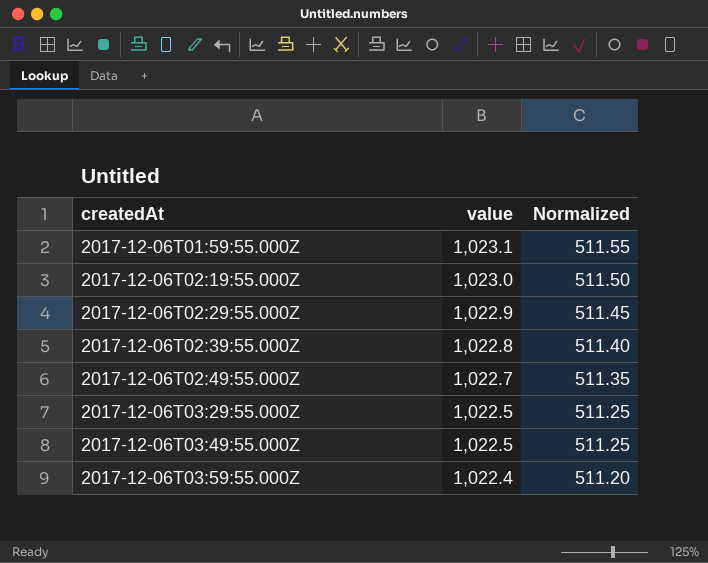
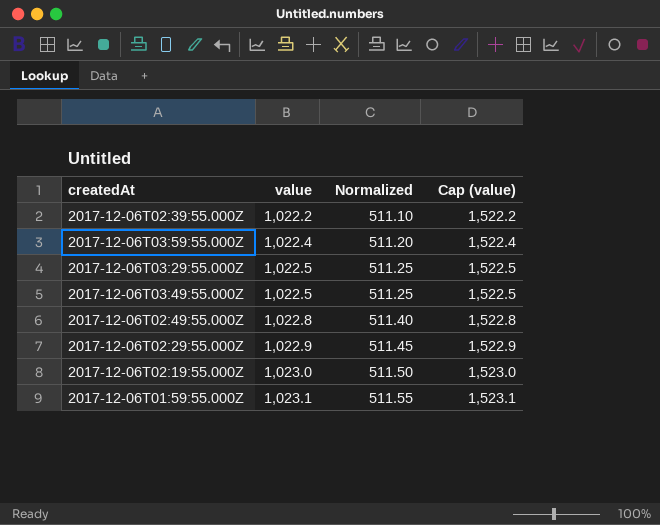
row order: createdAt ascending -> value ascending
column Cap (value) | formula: none -> [value] + 500
2017-12-06T02:39:55.000Z | value: 1,022.8 -> 1,022.2
2017-12-06T02:39:55.000Z | Normalized: 511.40 -> 511.10
2017-12-06T02:49:55.000Z | value: 1,022.7 -> 1,022.8
2017-12-06T02:49:55.000Z | Normalized: 511.35 -> 511.40

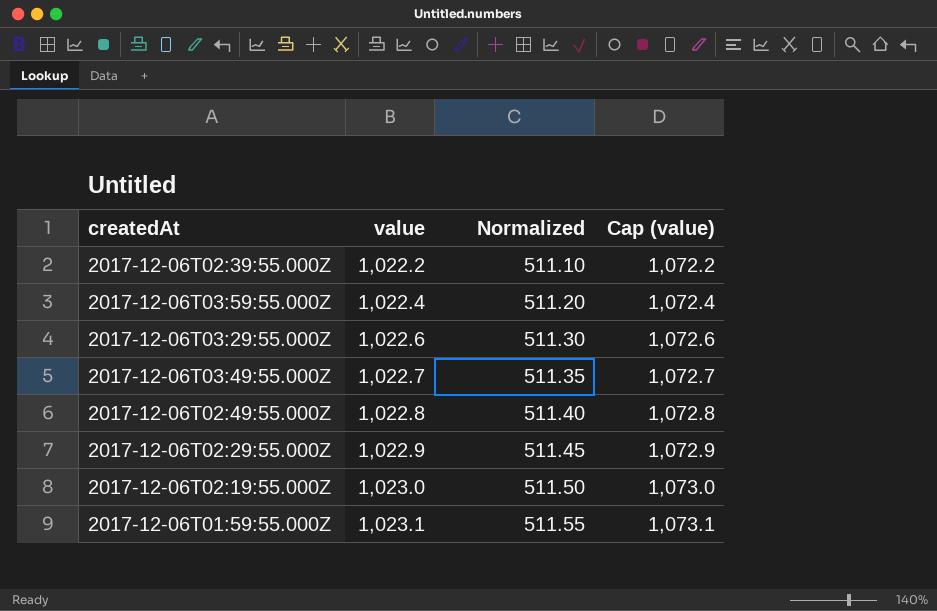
column Cap (value) | formula: [value] + 500 -> [value] + 50
2017-12-06T03:29:55.000Z | value: 1,022.5 -> 1,022.6
2017-12-06T03:29:55.000Z | Normalized: 511.25 -> 511.30
2017-12-06T03:49:55.000Z | value: 1,022.5 -> 1,022.7
2017-12-06T03:49:55.000Z | Normalized: 511.25 -> 511.35

